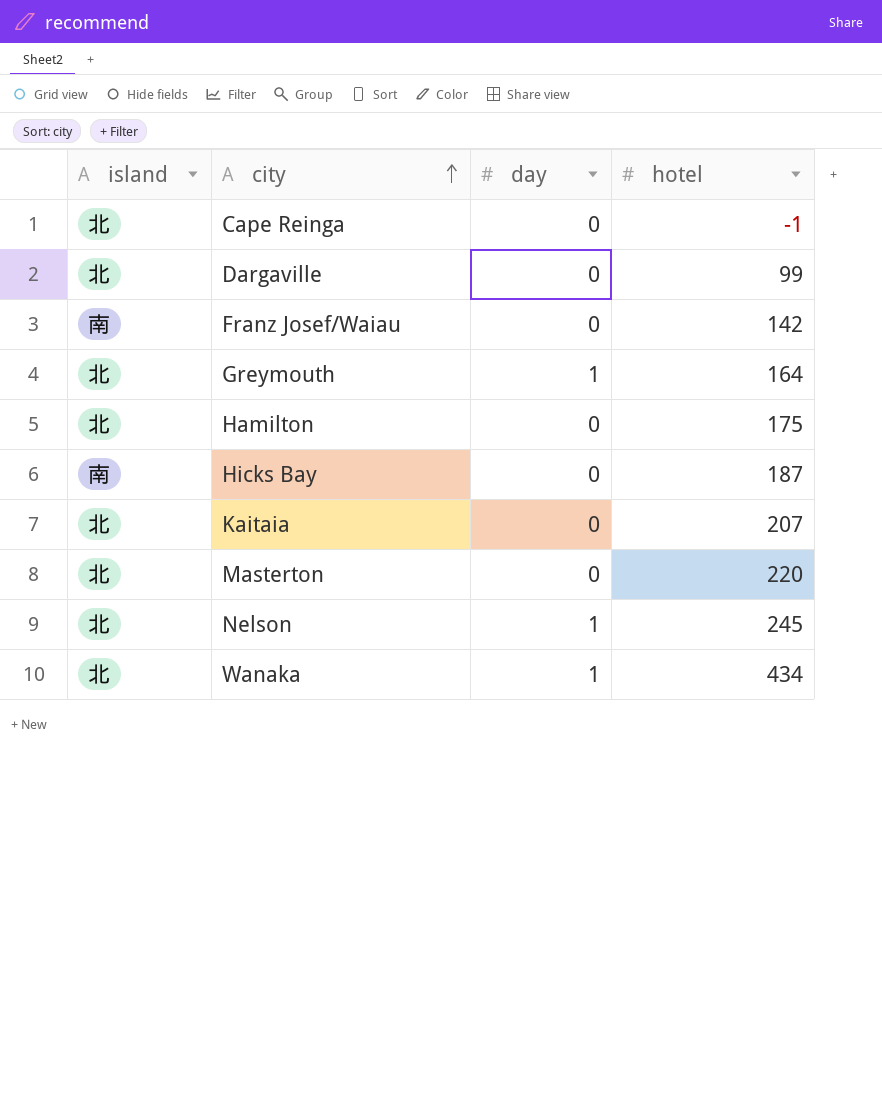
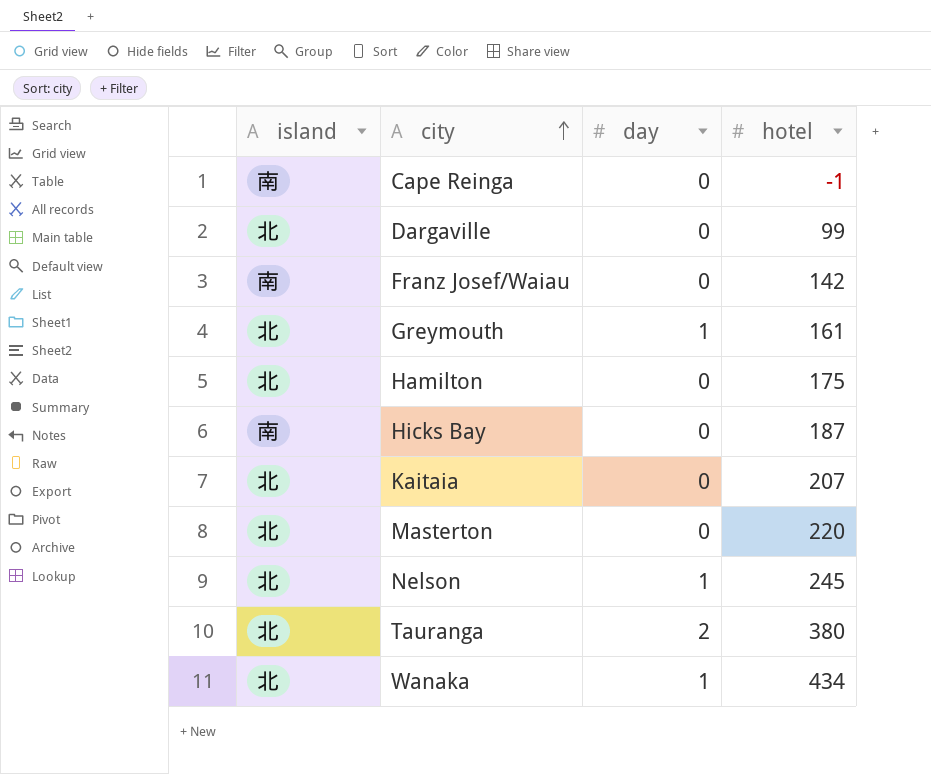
Cape Reinga | island: 北 -> 南
Greymouth | hotel: 164 -> 161
row Tauranga: none -> 北 | 2 | 380

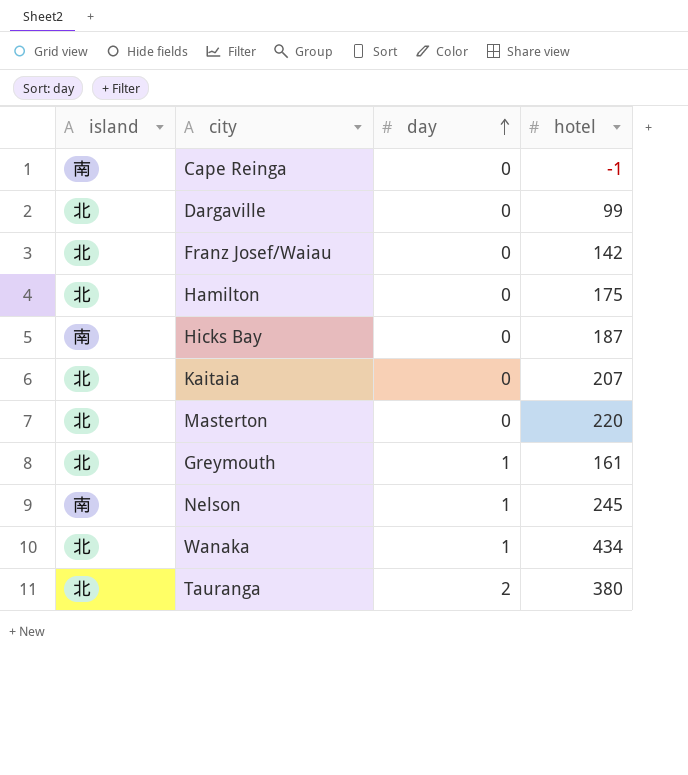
row order: city ascending -> day ascending
Franz Josef/Waiau | island: 南 -> 北
Nelson | island: 北 -> 南

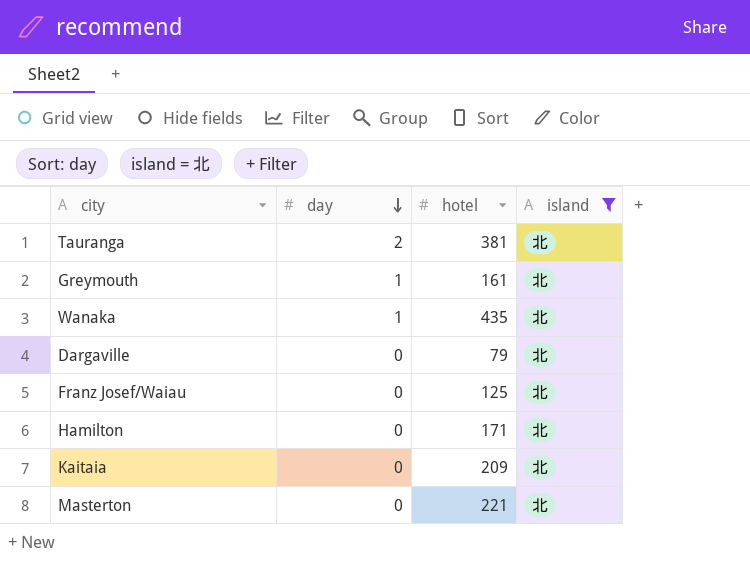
filter: none -> island = 北
row order: day ascending -> day descending
column island | position: 1 -> 4
Tauranga | hotel: 380 -> 381
Wanaka | hotel: 434 -> 435
Dargaville | hotel: 99 -> 79
Franz Josef/Waiau | hotel: 142 -> 125
Hamilton | hotel: 175 -> 171
Kaitaia | hotel: 207 -> 209
Masterton | hotel: 220 -> 221

